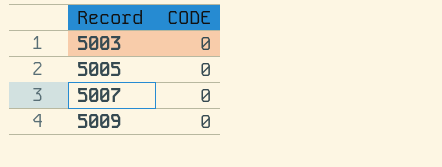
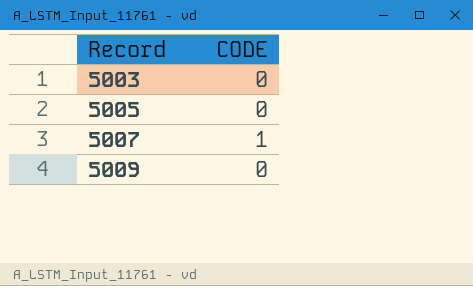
5007 | CODE: 0 -> 1

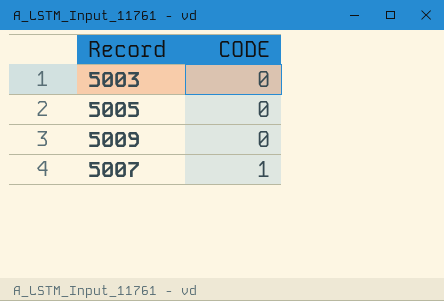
row order: Record ascending -> CODE ascending

